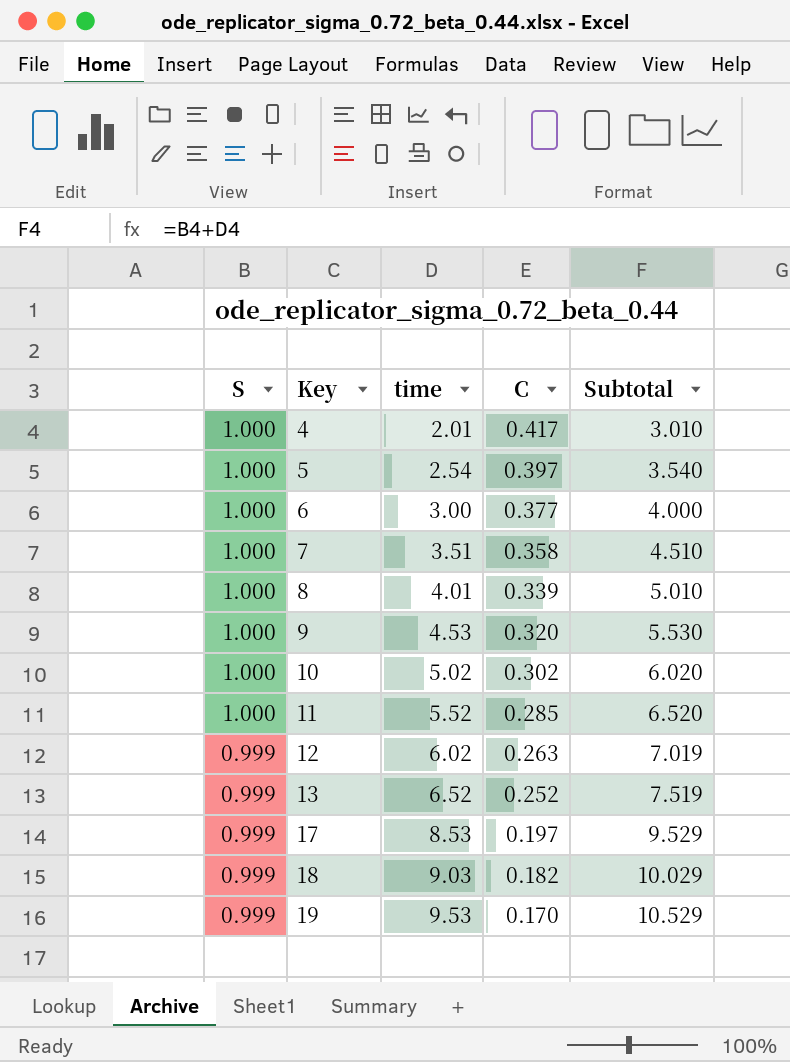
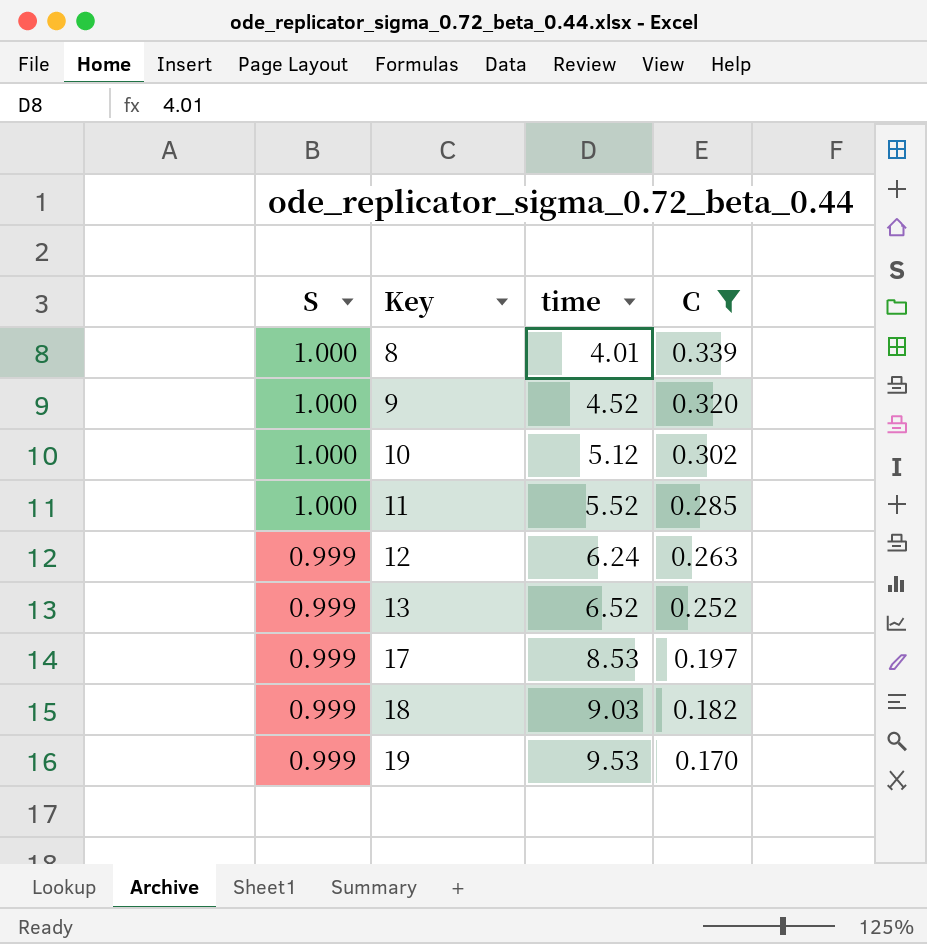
filter: none -> C <= 0.339
column Subtotal | formula: [S] + [time] -> none
9 | time: 4.53 -> 4.52
10 | time: 5.02 -> 5.12
12 | time: 6.02 -> 6.24

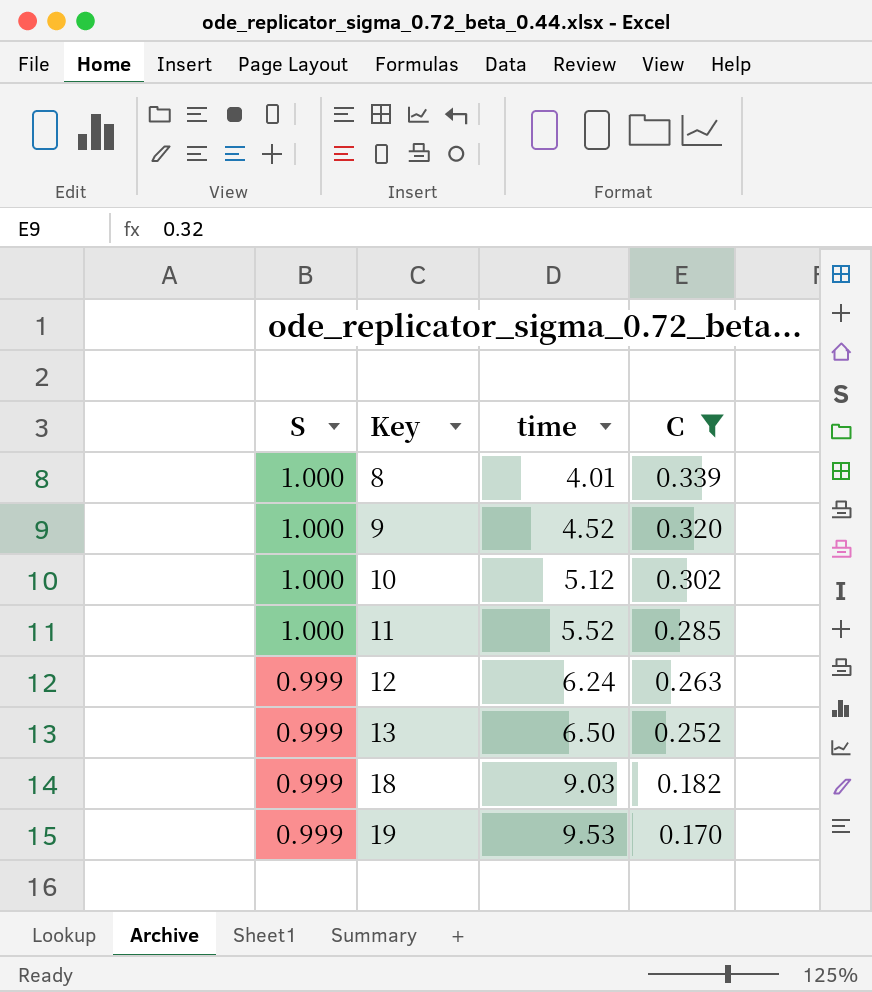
row 17: 0.999 | 8.53 | 0.197 -> none
13 | time: 6.52 -> 6.50

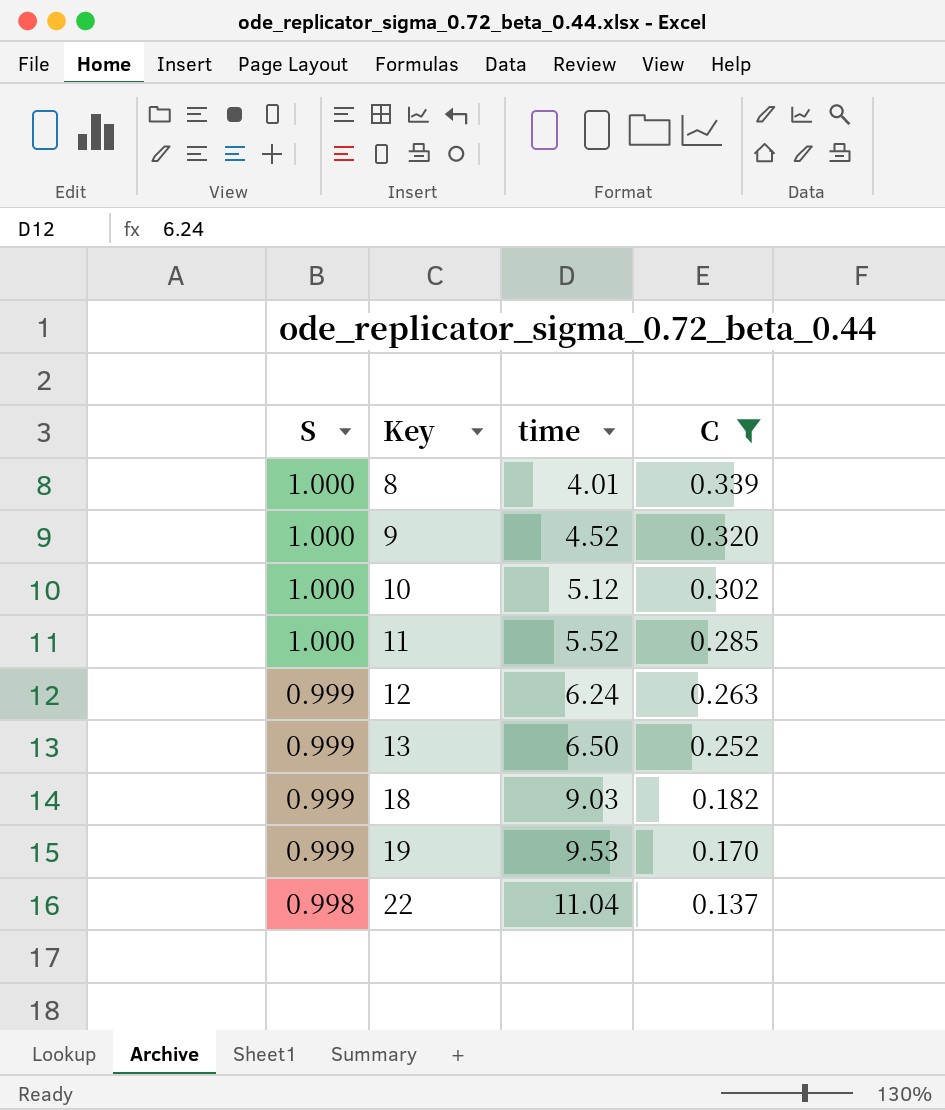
row 22: none -> 0.998 | 11.04 | 0.137

